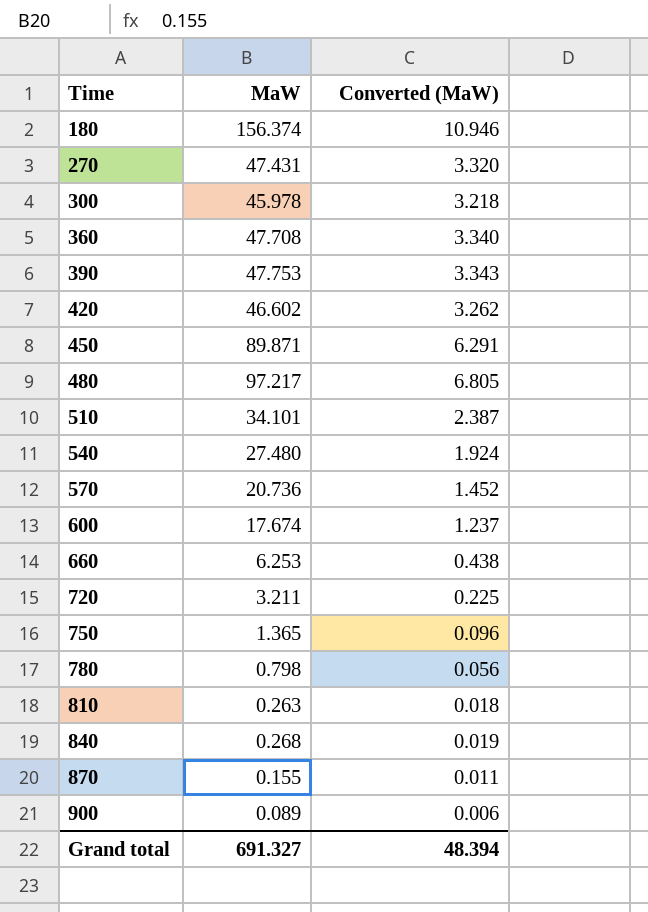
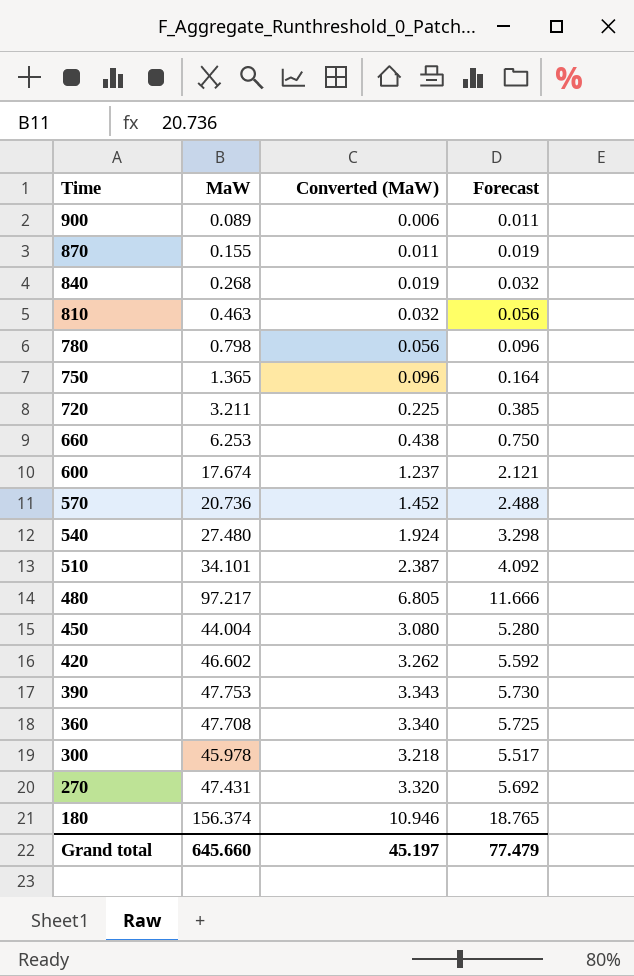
row order: Time ascending -> Time descending
column Forecast | formula: none -> [MaW] * 0.12
810 | MaW: 0.263 -> 0.463
810 | Converted (MaW): 0.018 -> 0.032
450 | MaW: 89.871 -> 44.004
450 | Converted (MaW): 6.291 -> 3.080
Grand total | MaW: 691.327 -> 645.660
Grand total | Converted (MaW): 48.394 -> 45.197

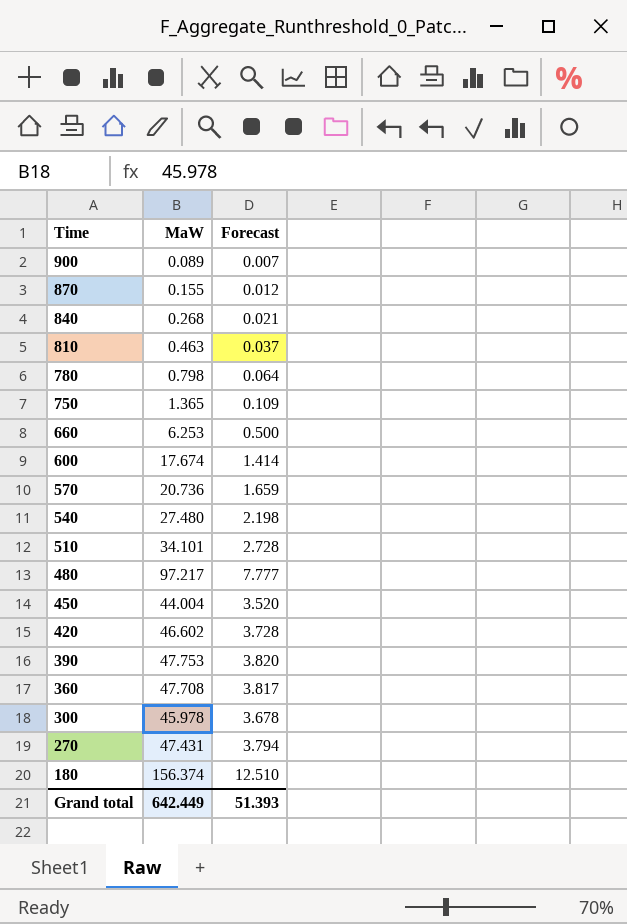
column Converted (MaW) | formula: [MaW] * 0.07 -> none
column Forecast | formula: [MaW] * 0.12 -> [MaW] * 0.08
row 720: 3.211 | 0.225 | 0.385 -> none
Grand total | MaW: 645.660 -> 642.449
Grand total | Forecast: 77.479 -> 51.393

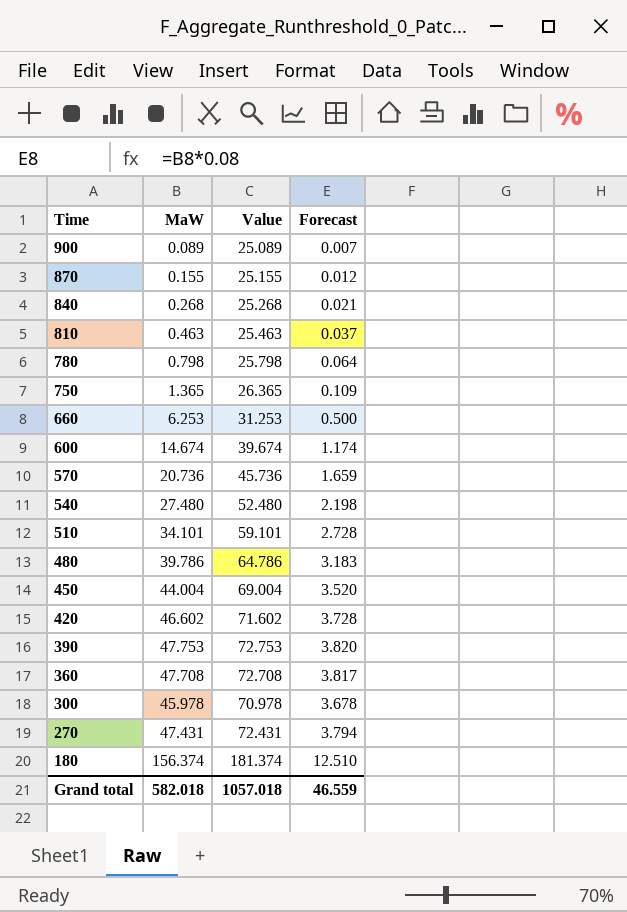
column Value | formula: none -> [MaW] + 25
600 | MaW: 17.674 -> 14.674
600 | Forecast: 1.414 -> 1.174
480 | MaW: 97.217 -> 39.786
480 | Forecast: 7.777 -> 3.183
Grand total | MaW: 642.449 -> 582.018
Grand total | Forecast: 51.393 -> 46.559

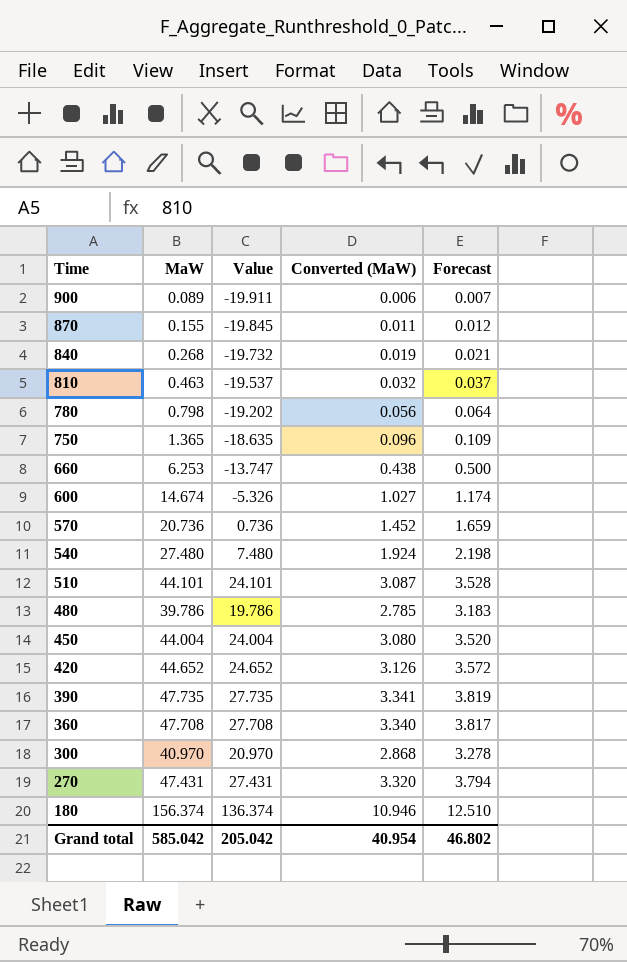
column Value | formula: [MaW] + 25 -> [MaW] - 20
column Converted (MaW) | formula: none -> [MaW] * 0.07
510 | MaW: 34.101 -> 44.101
510 | Forecast: 2.728 -> 3.528
420 | MaW: 46.602 -> 44.652
420 | Forecast: 3.728 -> 3.572
390 | MaW: 47.753 -> 47.735
390 | Forecast: 3.820 -> 3.819
300 | MaW: 45.978 -> 40.970
300 | Forecast: 3.678 -> 3.278
Grand total | MaW: 582.018 -> 585.042
Grand total | Value: 1057.018 -> 205.042
Grand total | Forecast: 46.559 -> 46.802

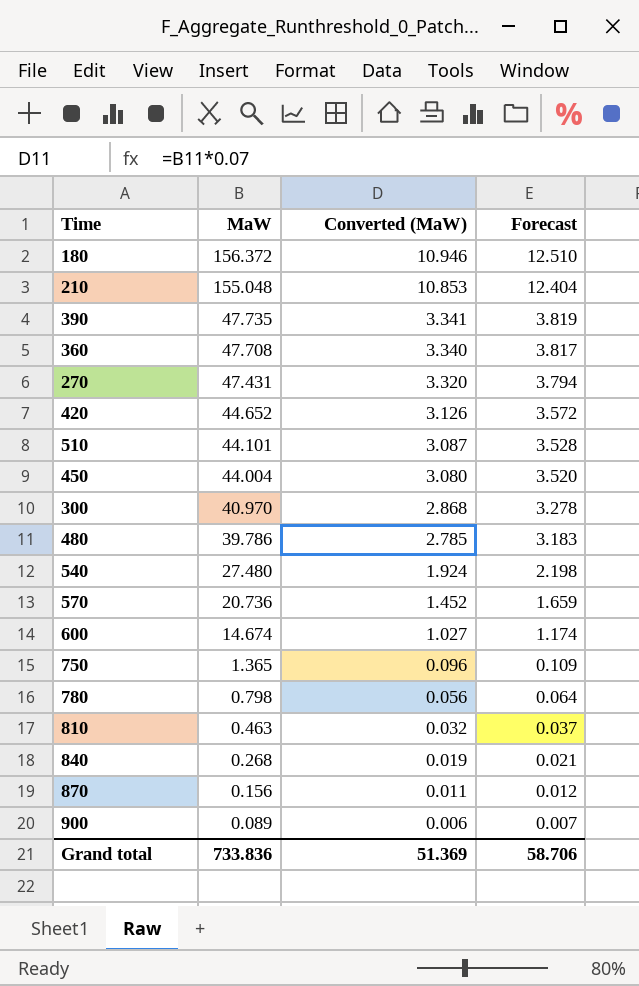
row order: Time descending -> MaW descending
column Value | formula: [MaW] - 20 -> none
row 660: 6.253 | -13.747 | 0.438 | 0.500 -> none
180 | MaW: 156.374 -> 156.372
row 210: none -> 155.048 | 10.853 | 12.404
870 | MaW: 0.155 -> 0.156
Grand total | MaW: 585.042 -> 733.836
Grand total | Converted (MaW): 40.954 -> 51.369
Grand total | Forecast: 46.802 -> 58.706

